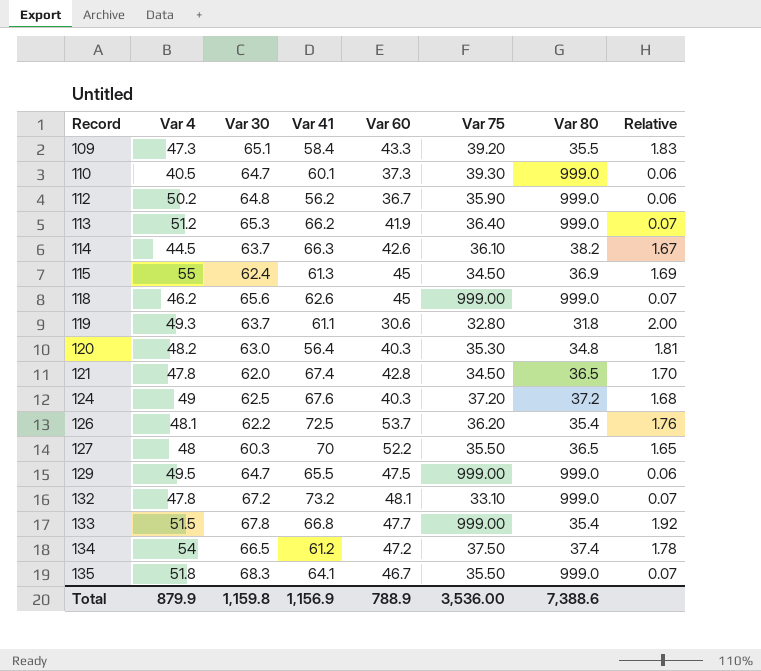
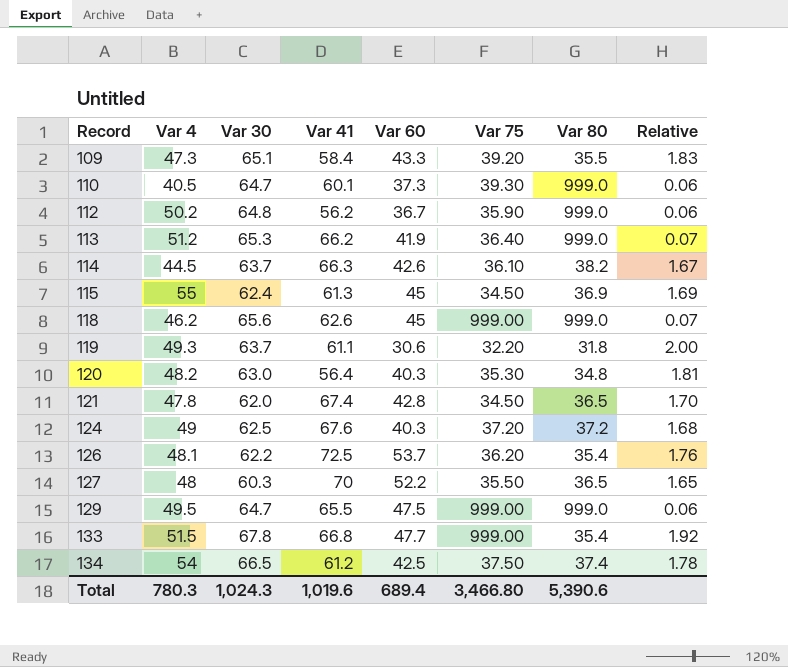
row 132: 47.8 | 67.2 | 73.2 | 48.1 | 33.10 | 999.0 | 0.07 -> none
row 135: 51.8 | 68.3 | 64.1 | 46.7 | 35.50 | 999.0 | 0.07 -> none
119 | Var 75: 32.80 -> 32.20
134 | Var 60: 47.2 -> 42.5
Total | Var 4: 879.9 -> 780.3
Total | Var 30: 1,159.8 -> 1,024.3
Total | Var 41: 1,156.9 -> 1,019.6
Total | Var 60: 788.9 -> 689.4
Total | Var 75: 3,536.00 -> 3,466.80
Total | Var 80: 7,388.6 -> 5,390.6

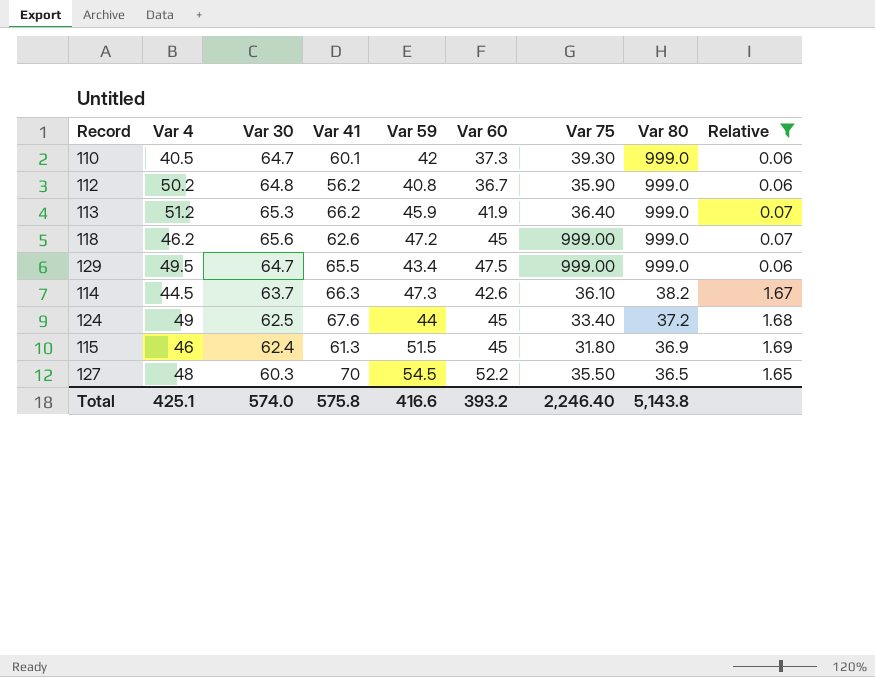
filter: none -> Relative <= 1.69
row order: Record ascending -> Var 80 descending
column Var 59 | position: none -> 5
124 | Var 60: 40.3 -> 45
124 | Var 75: 37.20 -> 33.40
115 | Var 4: 55 -> 46
115 | Var 75: 34.50 -> 31.80
Total | Var 4: 780.3 -> 425.1
Total | Var 30: 1,024.3 -> 574.0
Total | Var 41: 1,019.6 -> 575.8
Total | Var 60: 689.4 -> 393.2
Total | Var 75: 3,466.80 -> 2,246.40
Total | Var 80: 5,390.6 -> 5,143.8

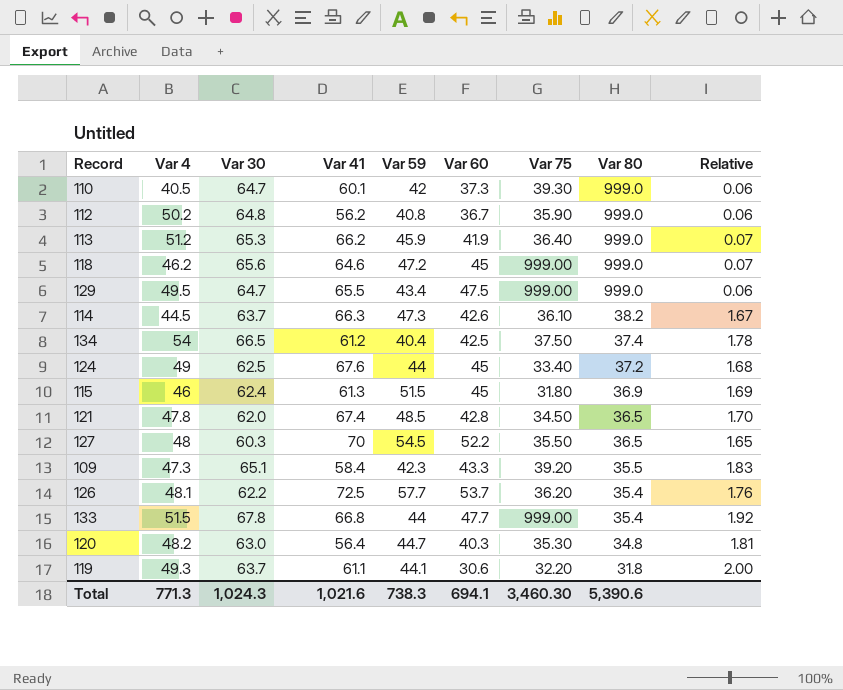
filter: Relative <= 1.69 -> none
118 | Var 41: 62.6 -> 64.6
Total | Var 4: 425.1 -> 771.3
Total | Var 30: 574.0 -> 1,024.3
Total | Var 41: 575.8 -> 1,021.6
Total | Var 59: 416.6 -> 738.3
Total | Var 60: 393.2 -> 694.1
Total | Var 75: 2,246.40 -> 3,460.30
Total | Var 80: 5,143.8 -> 5,390.6

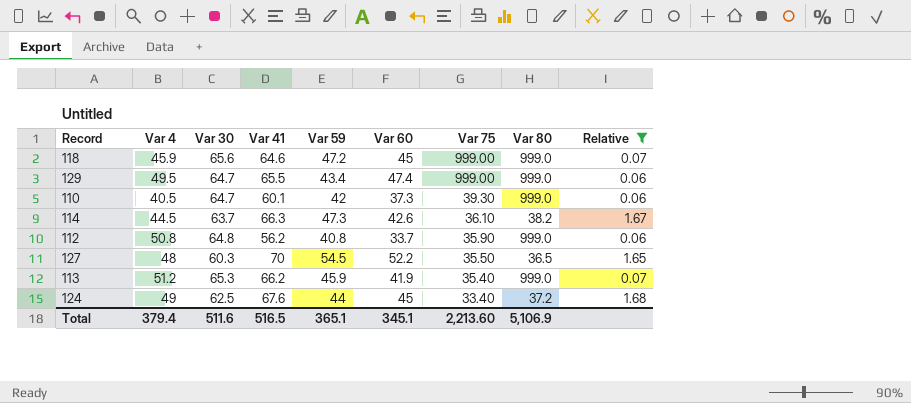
filter: none -> Relative <= 1.68
row order: Var 80 descending -> Var 75 descending
118 | Var 4: 46.2 -> 45.9
129 | Var 60: 47.5 -> 47.4
112 | Var 4: 50.2 -> 50.8
112 | Var 60: 36.7 -> 33.7
113 | Var 75: 36.40 -> 35.40
Total | Var 4: 771.3 -> 379.4
Total | Var 30: 1,024.3 -> 511.6
Total | Var 41: 1,021.6 -> 516.5
Total | Var 59: 738.3 -> 365.1
Total | Var 60: 694.1 -> 345.1
Total | Var 75: 3,460.30 -> 2,213.60
Total | Var 80: 5,390.6 -> 5,106.9

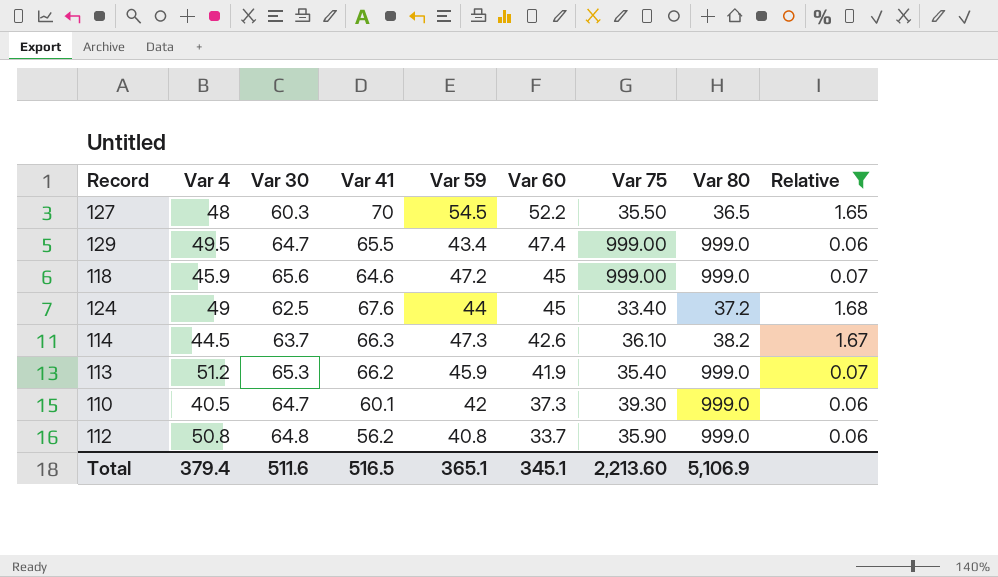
row order: Var 75 descending -> Var 60 descending

